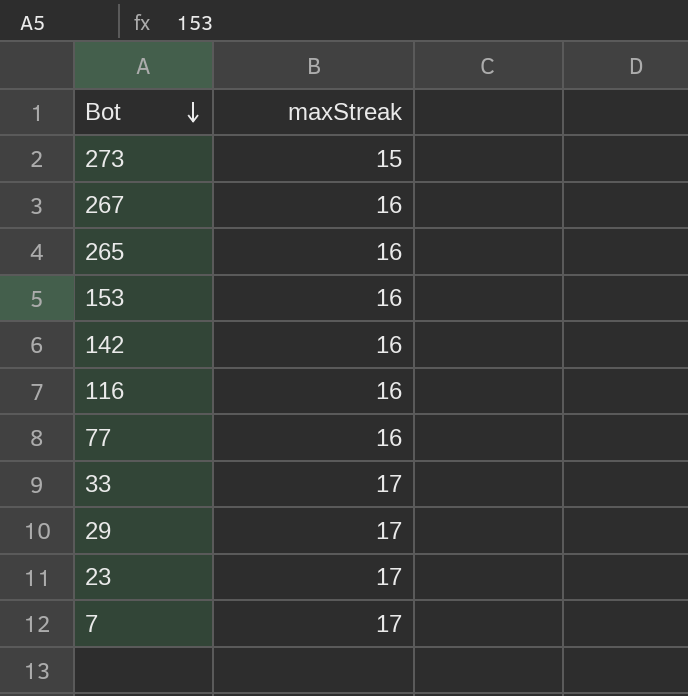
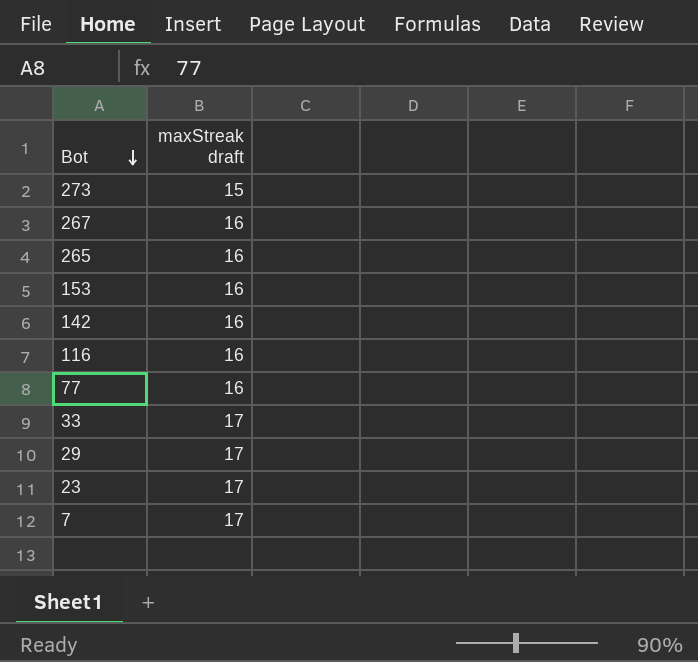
column name: maxStreak -> maxStreak draft

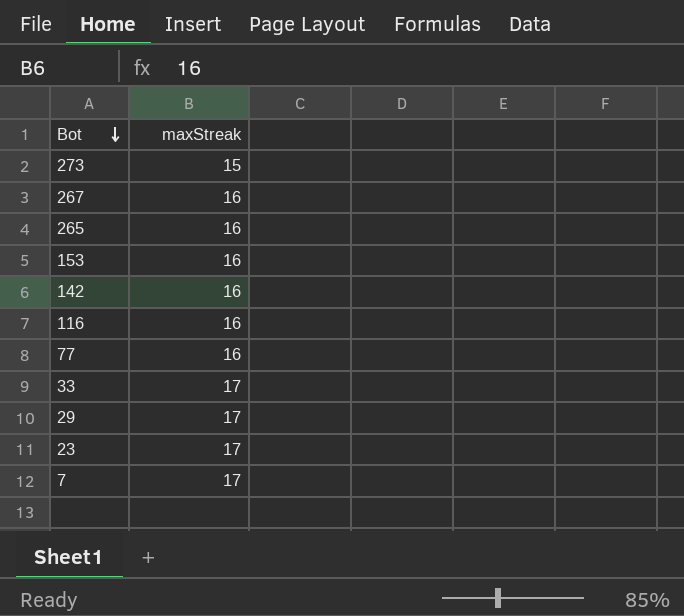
column name: maxStreak draft -> maxStreak

